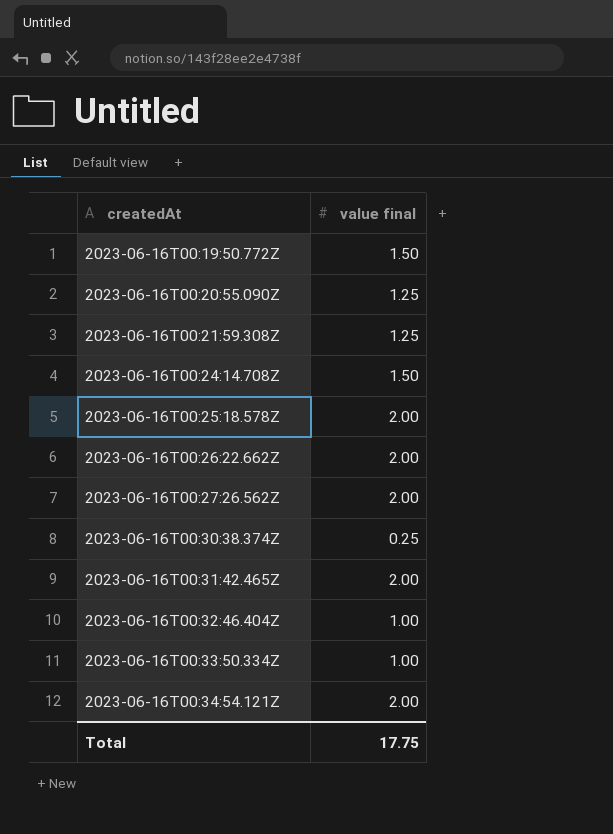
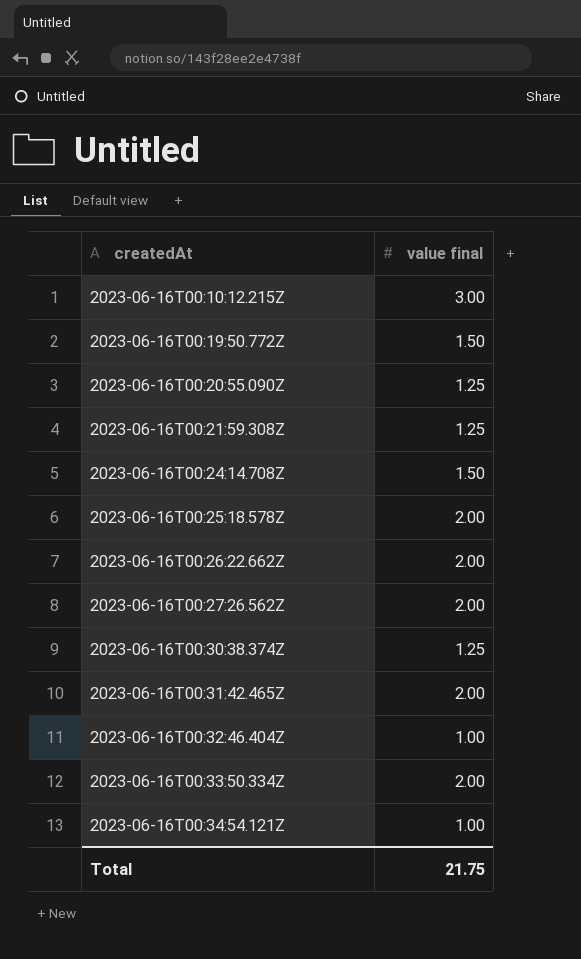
row 2023-06-16T00:10:12.215Z: none -> 3.00
2023-06-16T00:30:38.374Z | value final: 0.25 -> 1.25
2023-06-16T00:33:50.334Z | value final: 1.00 -> 2.00
2023-06-16T00:34:54.121Z | value final: 2.00 -> 1.00
Total | value final: 17.75 -> 21.75

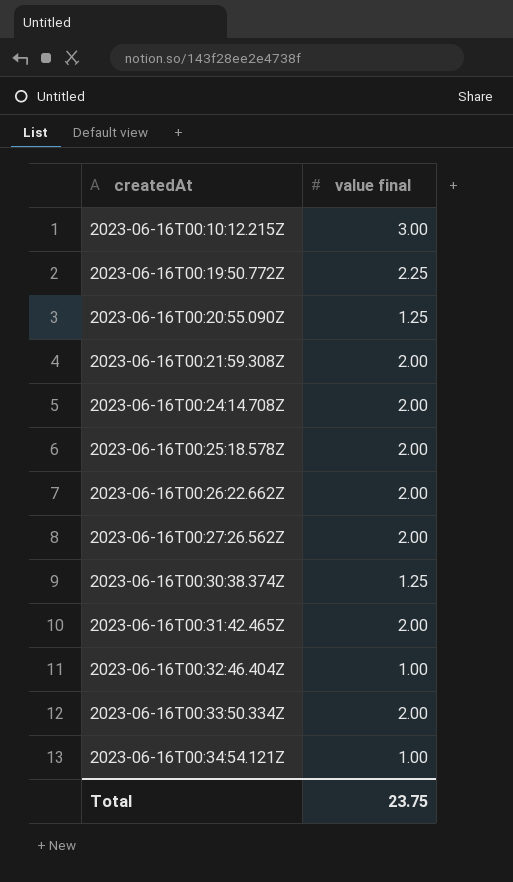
2023-06-16T00:19:50.772Z | value final: 1.50 -> 2.25
2023-06-16T00:21:59.308Z | value final: 1.25 -> 2.00
2023-06-16T00:24:14.708Z | value final: 1.50 -> 2.00
Total | value final: 21.75 -> 23.75

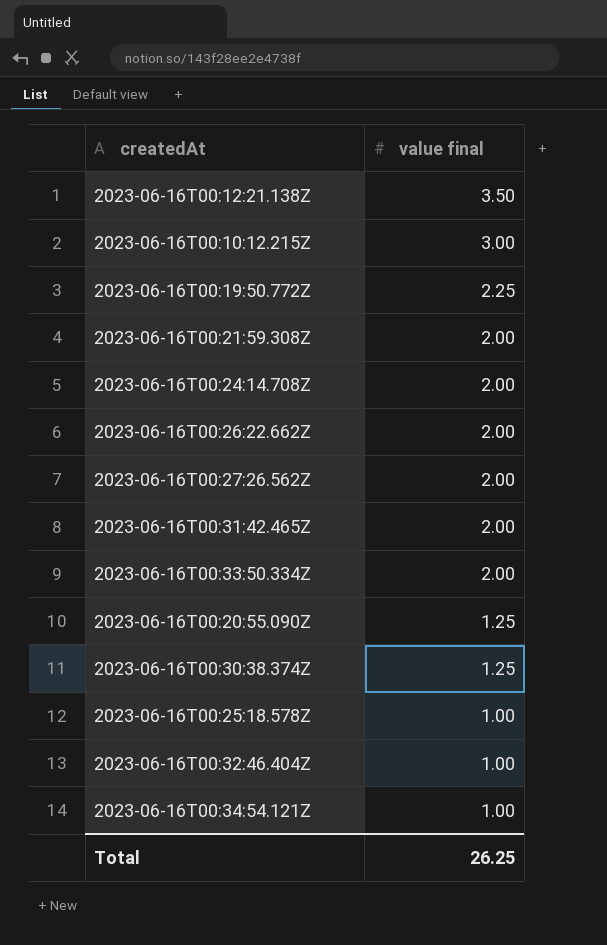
row order: createdAt ascending -> value final descending
row 2023-06-16T00:12:21.138Z: none -> 3.50
2023-06-16T00:25:18.578Z | value final: 2.00 -> 1.00
Total | value final: 23.75 -> 26.25

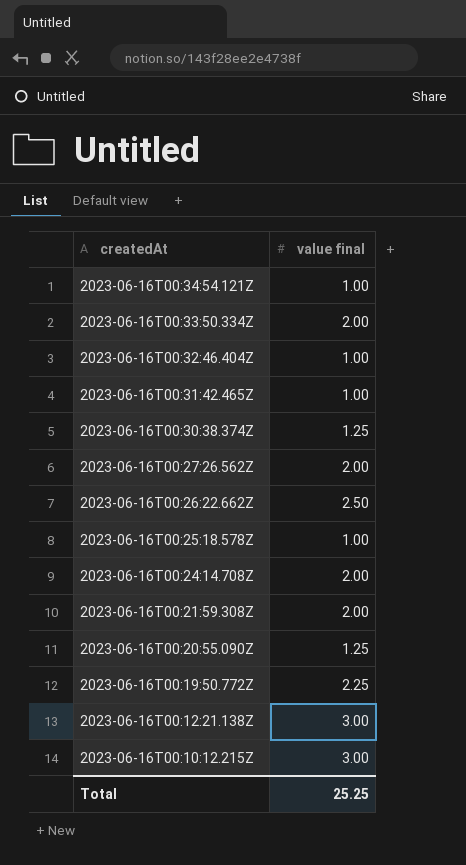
row order: value final descending -> createdAt descending
2023-06-16T00:31:42.465Z | value final: 2.00 -> 1.00
2023-06-16T00:26:22.662Z | value final: 2.00 -> 2.50
2023-06-16T00:12:21.138Z | value final: 3.50 -> 3.00
Total | value final: 26.25 -> 25.25

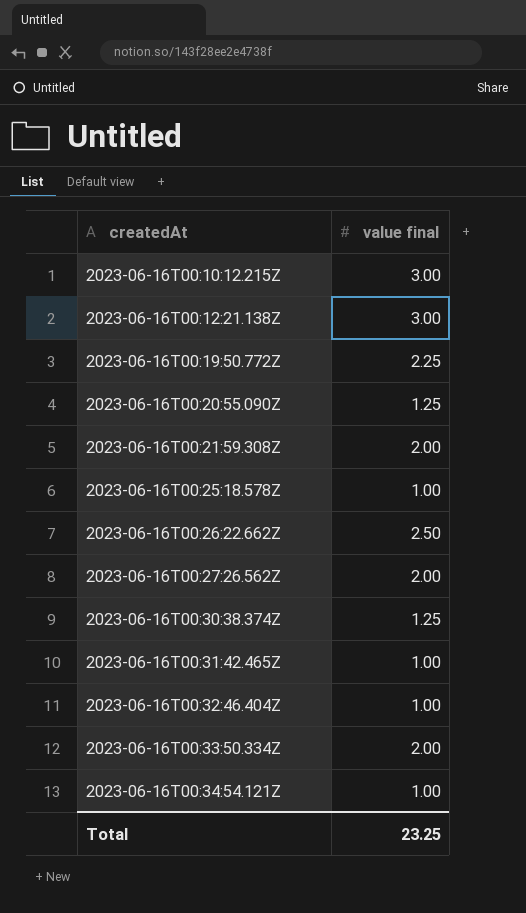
row order: createdAt descending -> createdAt ascending
row 2023-06-16T00:24:14.708Z: 2.00 -> none
Total | value final: 25.25 -> 23.25

